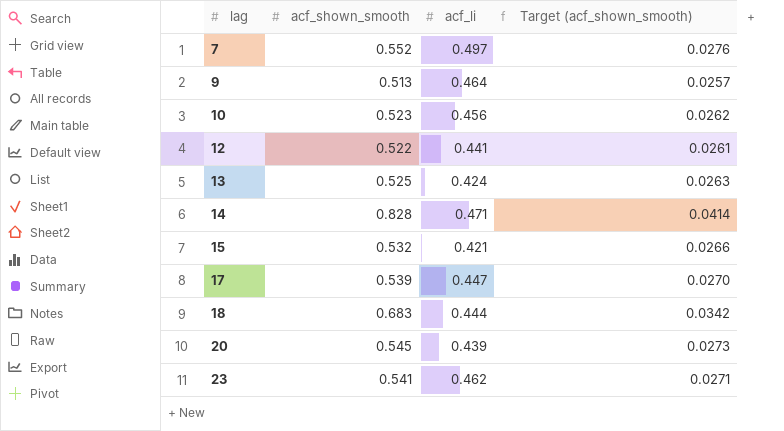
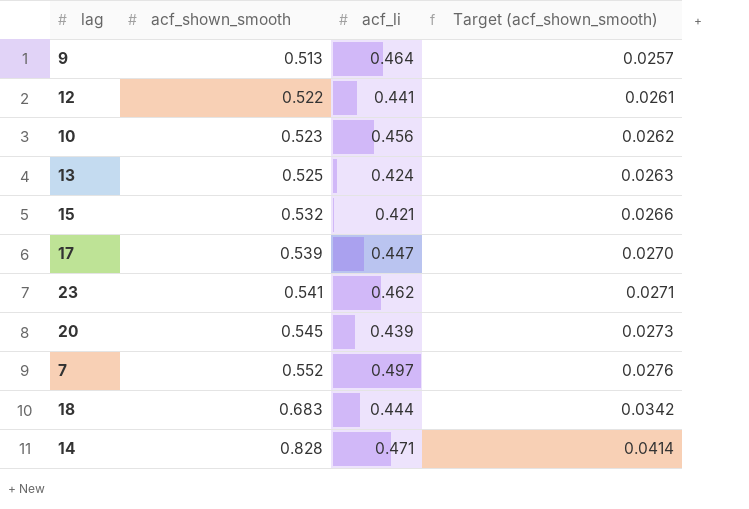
row order: lag ascending -> acf_shown_smooth ascending

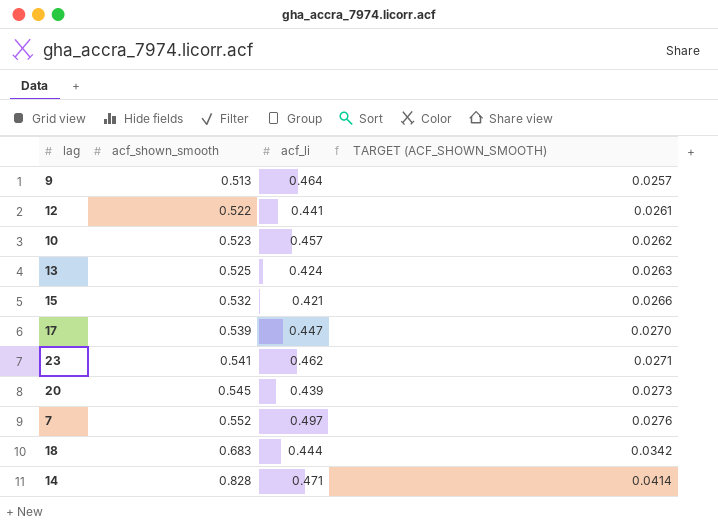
column name: Target (acf_shown_smooth) -> TARGET (ACF_SHOWN_SMOOTH)
10 | acf_li: 0.456 -> 0.457

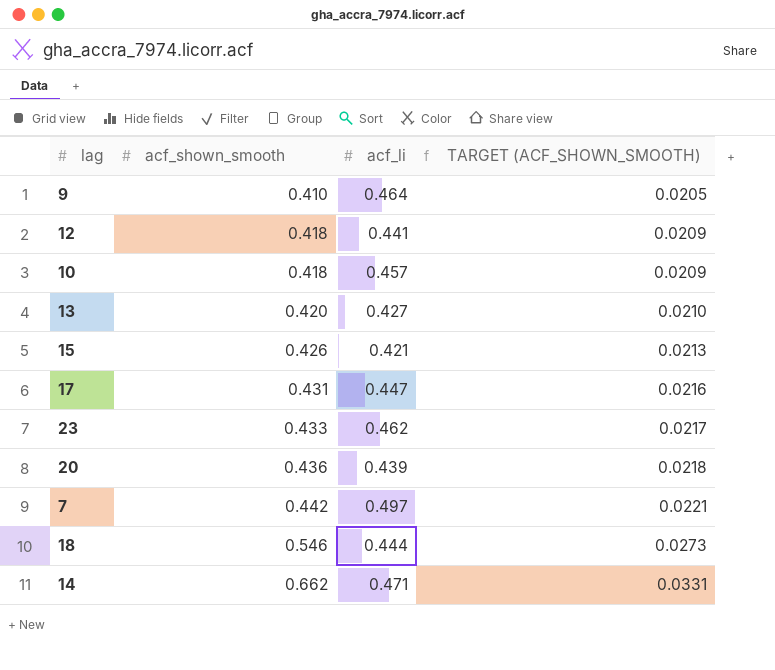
9 | acf_shown_smooth: 0.513 -> 0.410
9 | TARGET (ACF_SHOWN_SMOOTH): 0.0257 -> 0.0205
12 | acf_shown_smooth: 0.522 -> 0.418
12 | TARGET (ACF_SHOWN_SMOOTH): 0.0261 -> 0.0209
10 | acf_shown_smooth: 0.523 -> 0.418
10 | TARGET (ACF_SHOWN_SMOOTH): 0.0262 -> 0.0209
13 | acf_shown_smooth: 0.525 -> 0.420
13 | acf_li: 0.424 -> 0.427
13 | TARGET (ACF_SHOWN_SMOOTH): 0.0263 -> 0.0210
15 | acf_shown_smooth: 0.532 -> 0.426
15 | TARGET (ACF_SHOWN_SMOOTH): 0.0266 -> 0.0213
17 | acf_shown_smooth: 0.539 -> 0.431
17 | TARGET (ACF_SHOWN_SMOOTH): 0.0270 -> 0.0216
23 | acf_shown_smooth: 0.541 -> 0.433
23 | TARGET (ACF_SHOWN_SMOOTH): 0.0271 -> 0.0217
20 | acf_shown_smooth: 0.545 -> 0.436
20 | TARGET (ACF_SHOWN_SMOOTH): 0.0273 -> 0.0218
7 | acf_shown_smooth: 0.552 -> 0.442
7 | TARGET (ACF_SHOWN_SMOOTH): 0.0276 -> 0.0221
18 | acf_shown_smooth: 0.683 -> 0.546
18 | TARGET (ACF_SHOWN_SMOOTH): 0.0342 -> 0.0273
14 | acf_shown_smooth: 0.828 -> 0.662
14 | TARGET (ACF_SHOWN_SMOOTH): 0.0414 -> 0.0331

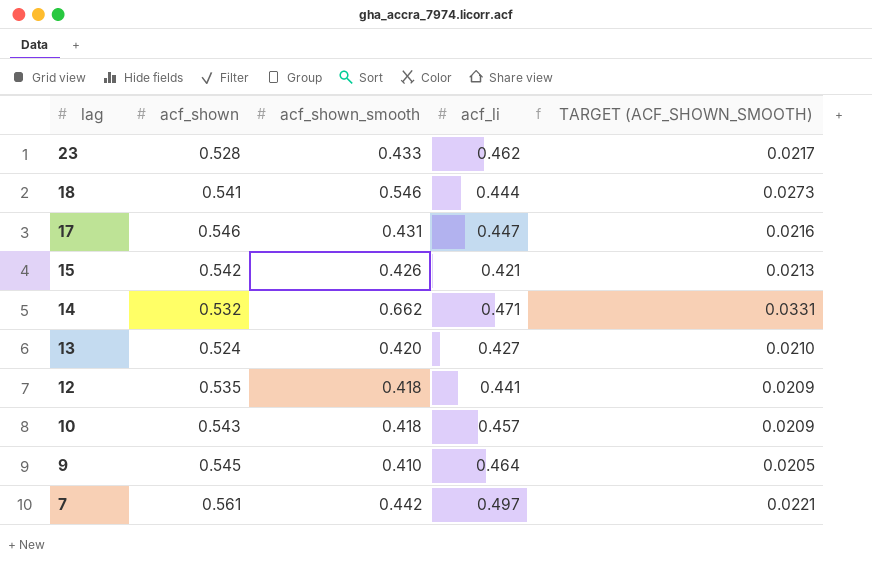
row order: acf_shown_smooth ascending -> lag descending
column acf_shown | position: none -> 2
row 20: 0.436 | 0.439 | 0.0218 -> none

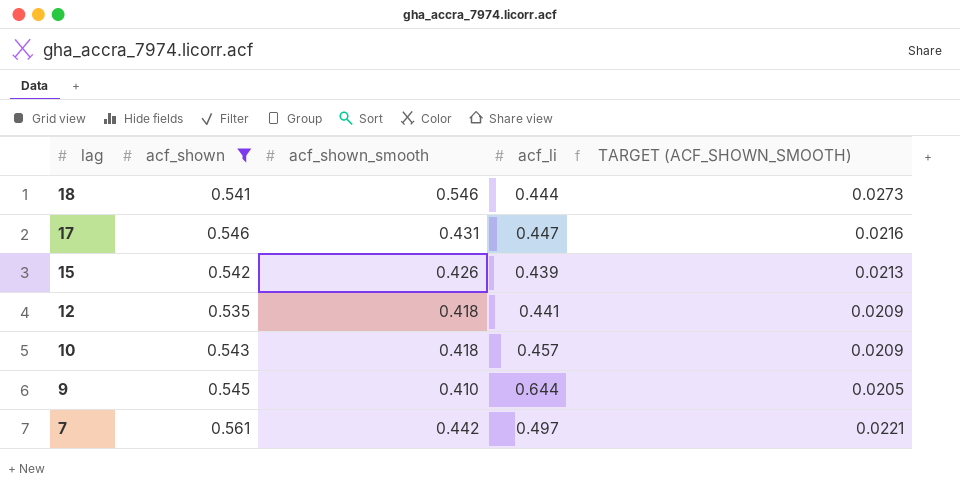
filter: none -> acf_shown >= 0.535
15 | acf_li: 0.421 -> 0.439
9 | acf_li: 0.464 -> 0.644

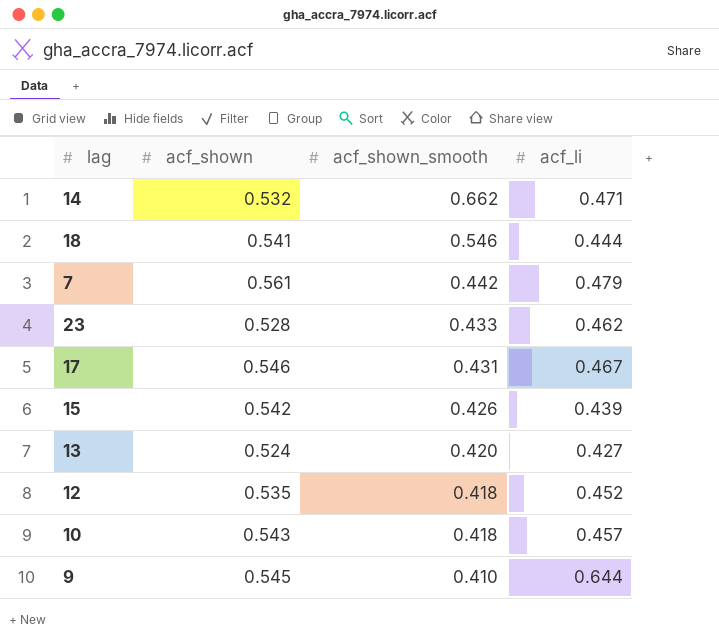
filter: acf_shown >= 0.535 -> none
row order: lag descending -> acf_shown_smooth descending
column TARGET (ACF_SHOWN_SMOOTH) | formula: [acf_shown_smooth] * 0.05 -> none
7 | acf_li: 0.497 -> 0.479
17 | acf_li: 0.447 -> 0.467
12 | acf_li: 0.441 -> 0.452

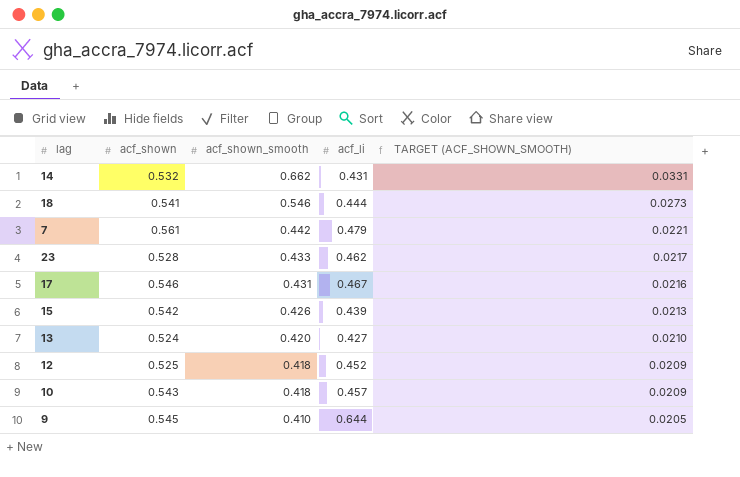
column TARGET (ACF_SHOWN_SMOOTH) | formula: none -> [acf_shown_smooth] * 0.05
14 | acf_li: 0.471 -> 0.431
12 | acf_shown: 0.535 -> 0.525

